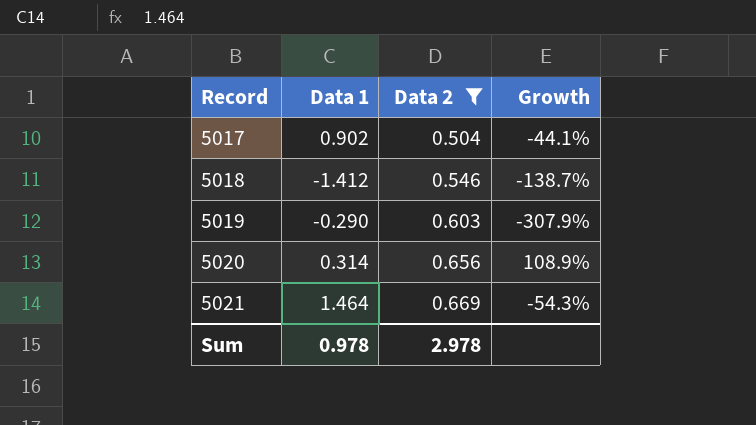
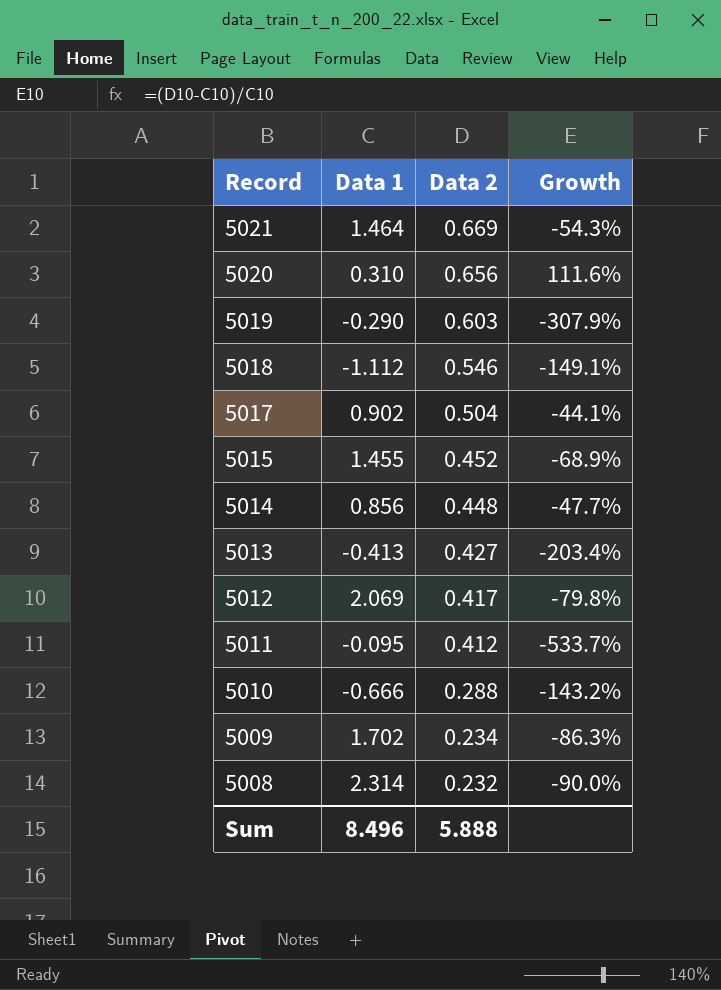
filter: Data 2 >= 0.504 -> none
row order: Record ascending -> Record descending
5020 | Data 1: 0.314 -> 0.310
5020 | Growth: 108.9% -> 111.6%
5018 | Data 1: -1.412 -> -1.112
5018 | Growth: -138.7% -> -149.1%
Sum | Data 1: 0.978 -> 8.496
Sum | Data 2: 2.978 -> 5.888

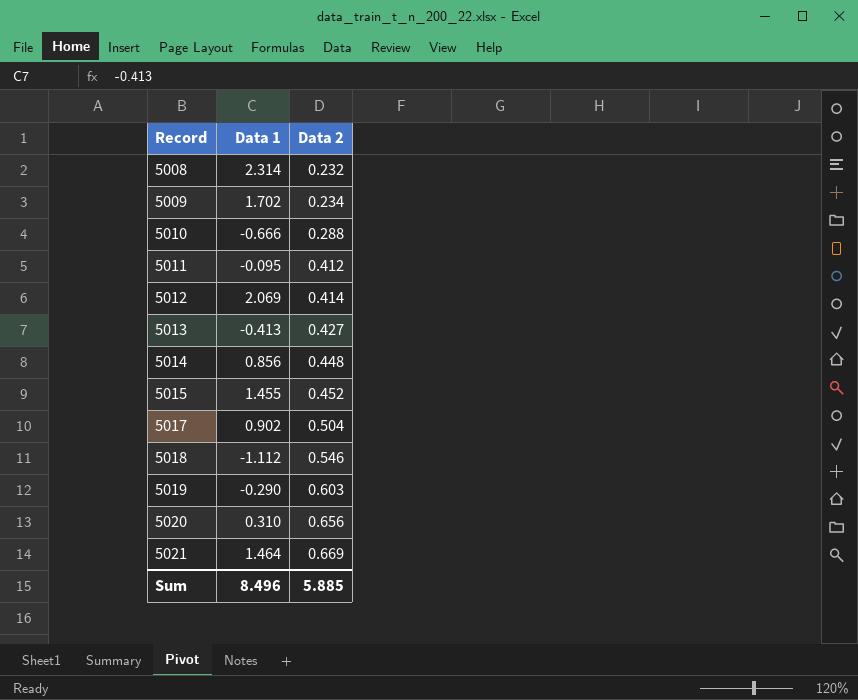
row order: Record descending -> Record ascending
column Growth | formula: ([Data 2] - [Data 1]) / [Data 1] -> none
5012 | Data 2: 0.417 -> 0.414
Sum | Data 2: 5.888 -> 5.885

